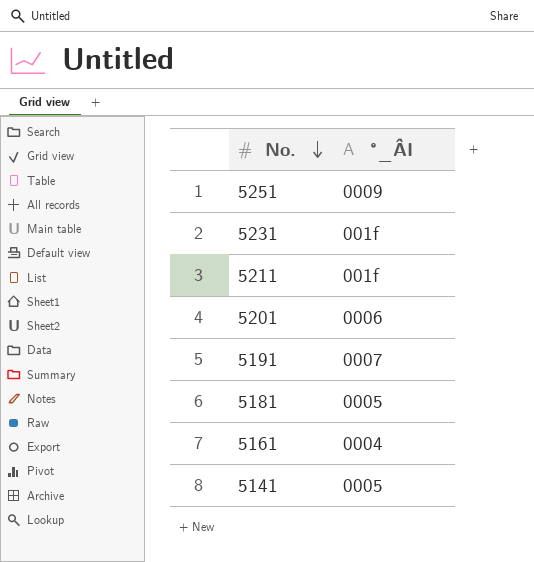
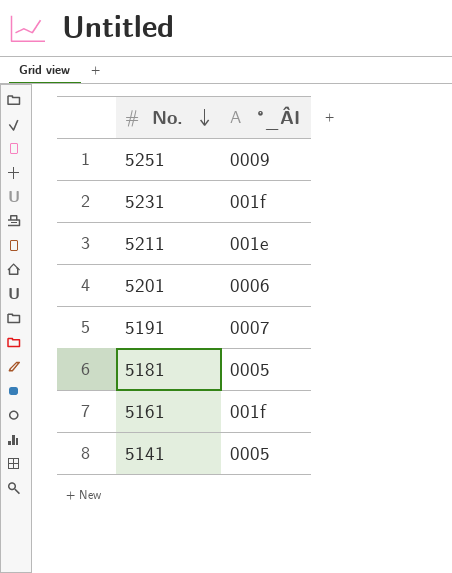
5211 | °_ÂI: 001f -> 001e
5161 | °_ÂI: 0004 -> 001f

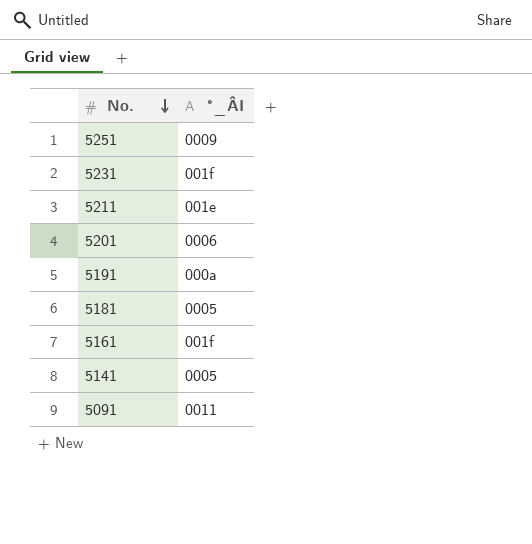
5191 | °_ÂI: 0007 -> 000a
row 5091: none -> 0011

